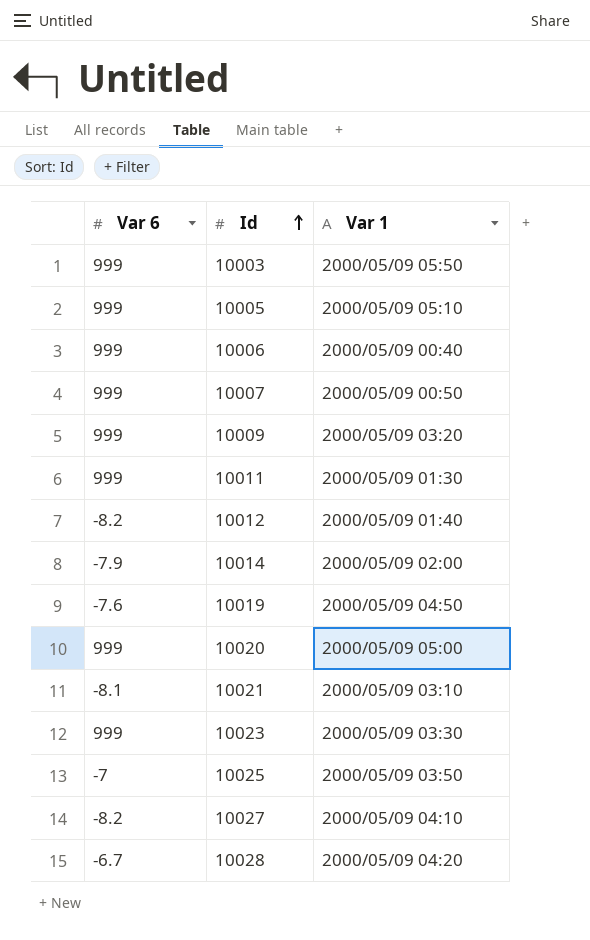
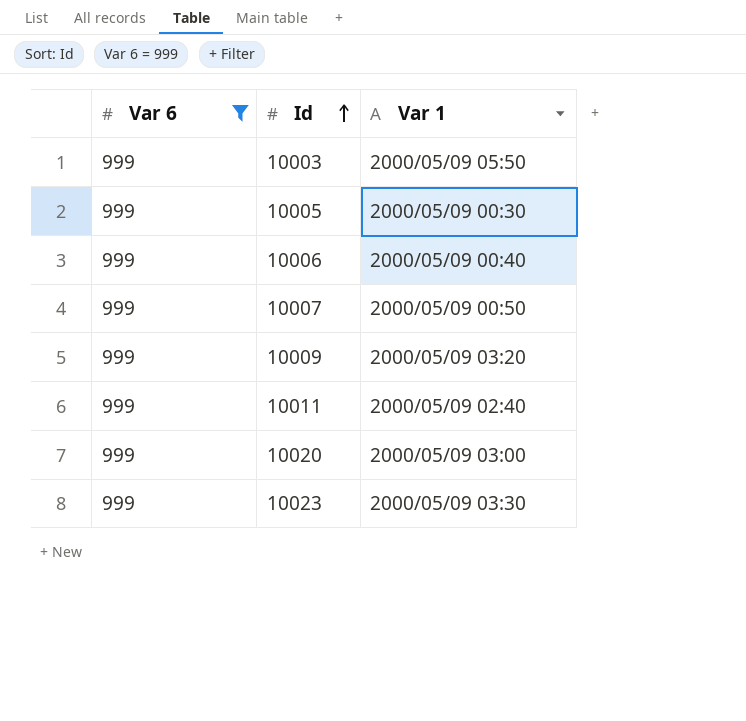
filter: none -> Var 6 = 999
10005 | Var 1: 2000/05/09 05:10 -> 2000/05/09 00:30
10011 | Var 1: 2000/05/09 01:30 -> 2000/05/09 02:40
10020 | Var 1: 2000/05/09 05:00 -> 2000/05/09 03:00

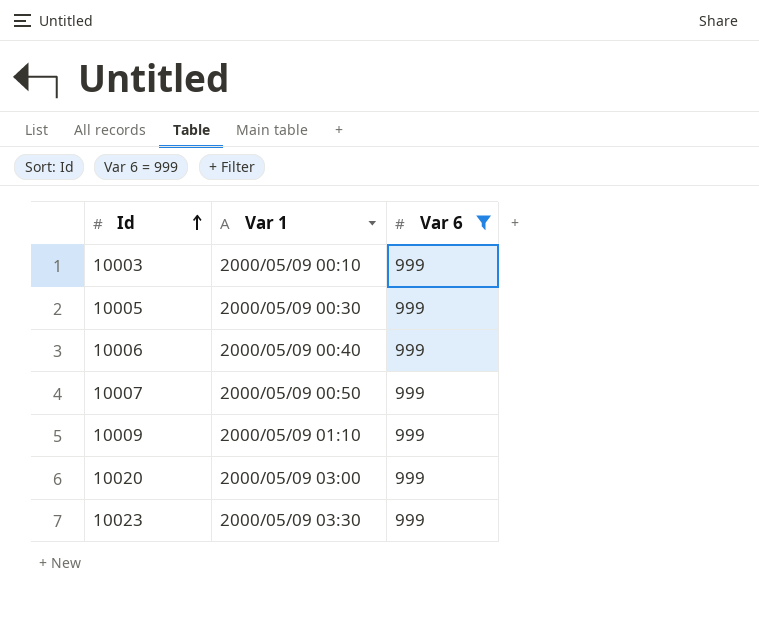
column Var 6 | position: 1 -> 3
row 10011: 999 | 2000/05/09 02:40 -> none
10003 | Var 1: 2000/05/09 05:50 -> 2000/05/09 00:10
10009 | Var 1: 2000/05/09 03:20 -> 2000/05/09 01:10

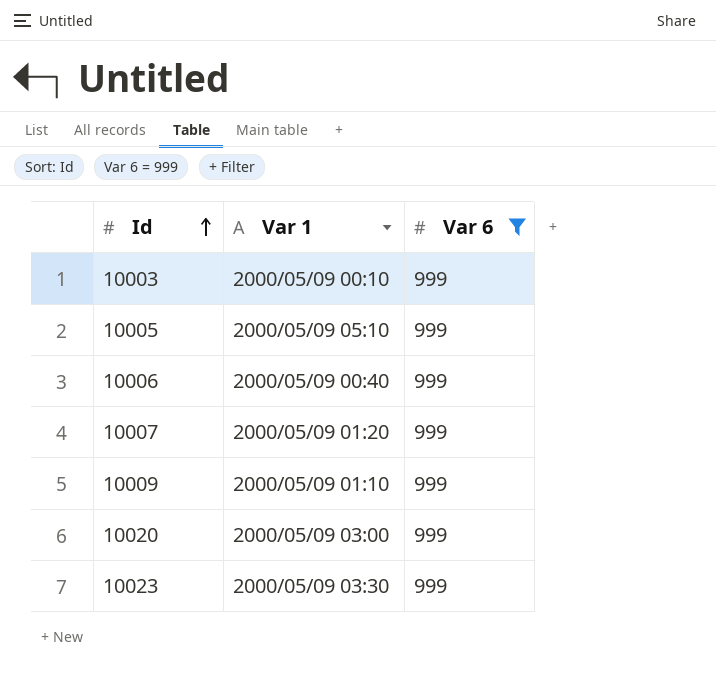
10005 | Var 1: 2000/05/09 00:30 -> 2000/05/09 05:10
10007 | Var 1: 2000/05/09 00:50 -> 2000/05/09 01:20

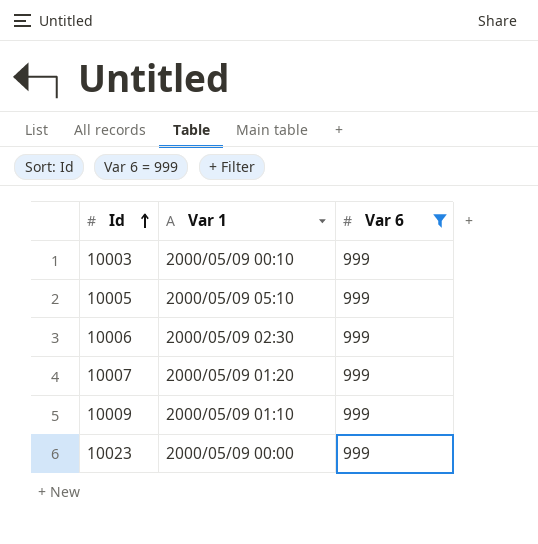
row 10020: 2000/05/09 03:00 | 999 -> none
10006 | Var 1: 2000/05/09 00:40 -> 2000/05/09 02:30
10023 | Var 1: 2000/05/09 03:30 -> 2000/05/09 00:00

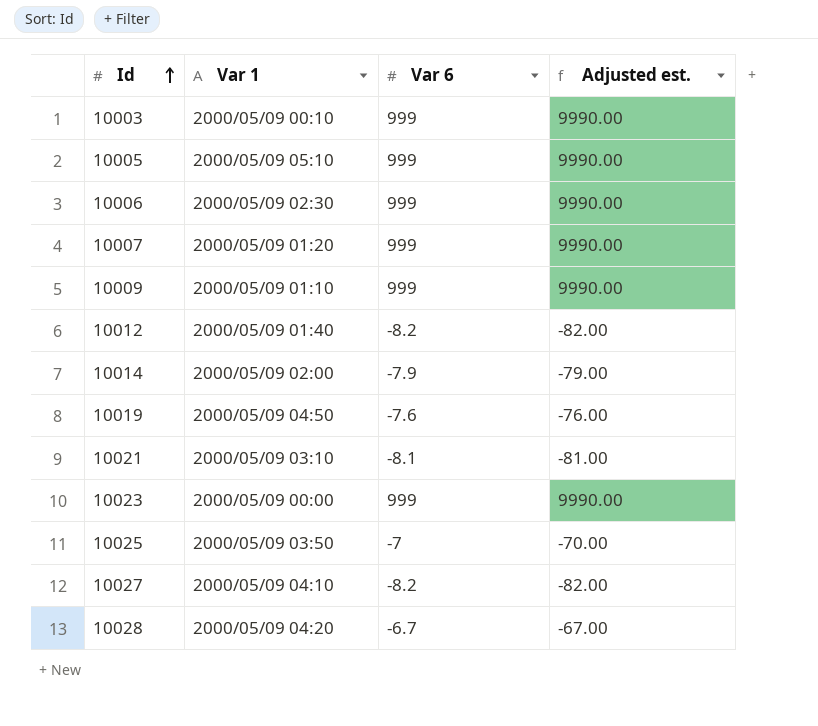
filter: Var 6 = 999 -> none
column Adjusted est. | formula: none -> [Var 6] * 10

